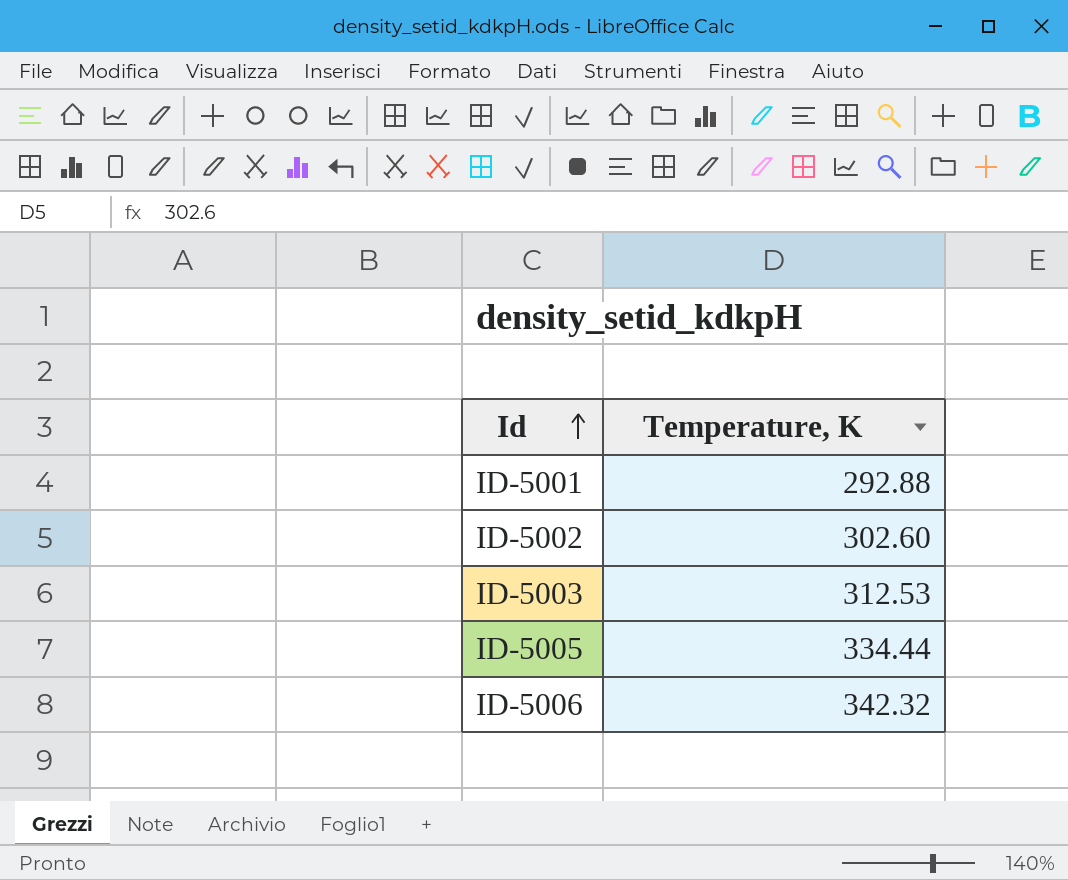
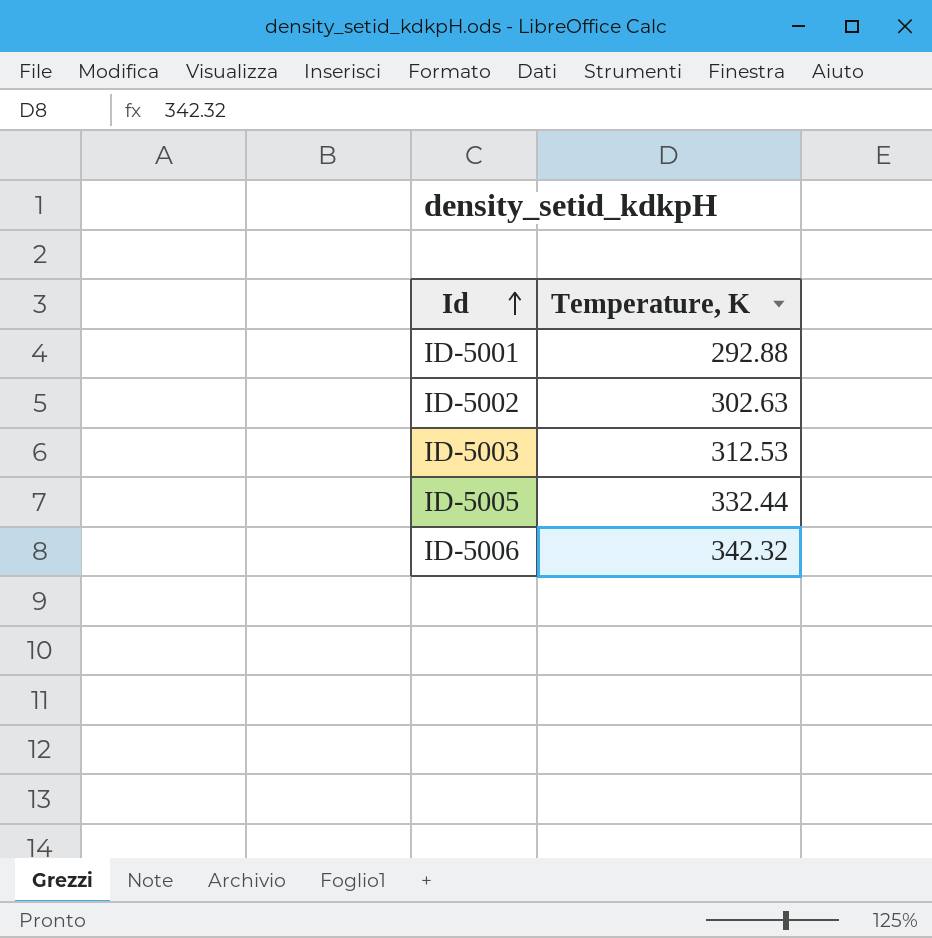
ID-5002 | Temperature, K: 302.60 -> 302.63
ID-5005 | Temperature, K: 334.44 -> 332.44

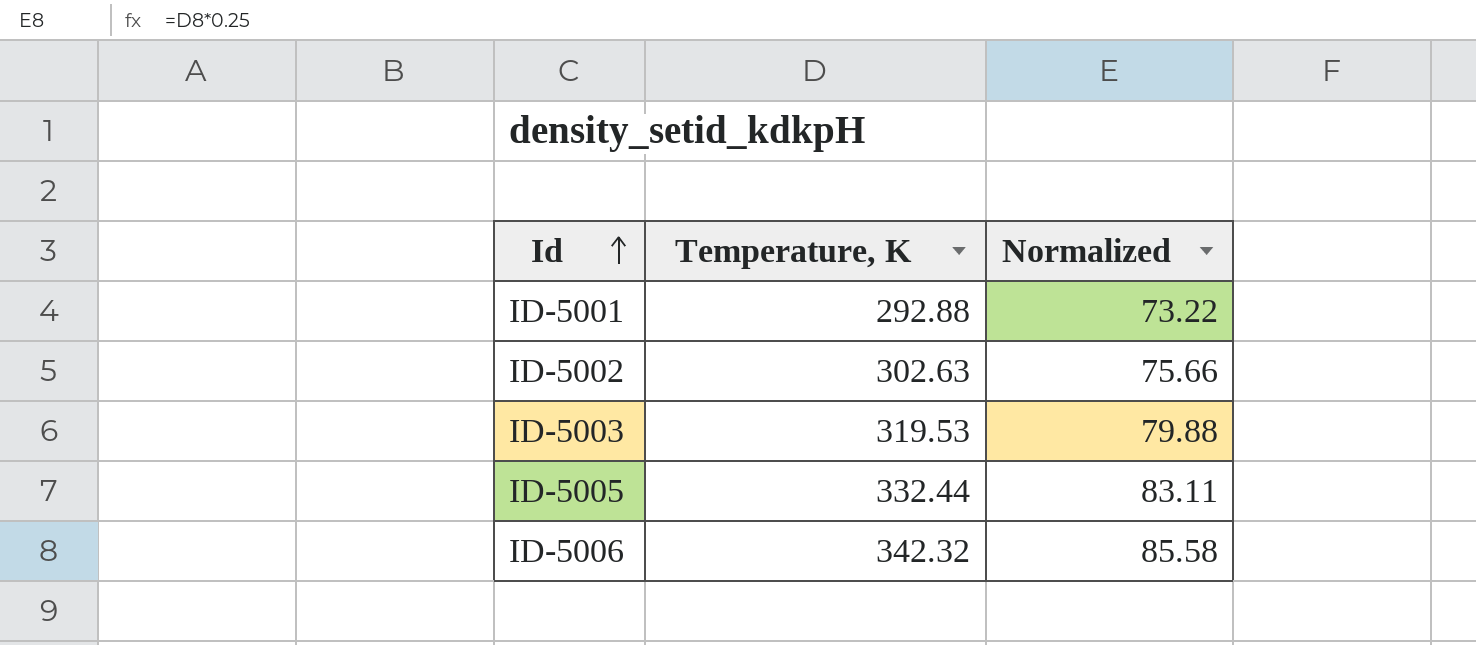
column Normalized | formula: none -> [Temperature, K] * 0.25
ID-5003 | Temperature, K: 312.53 -> 319.53

